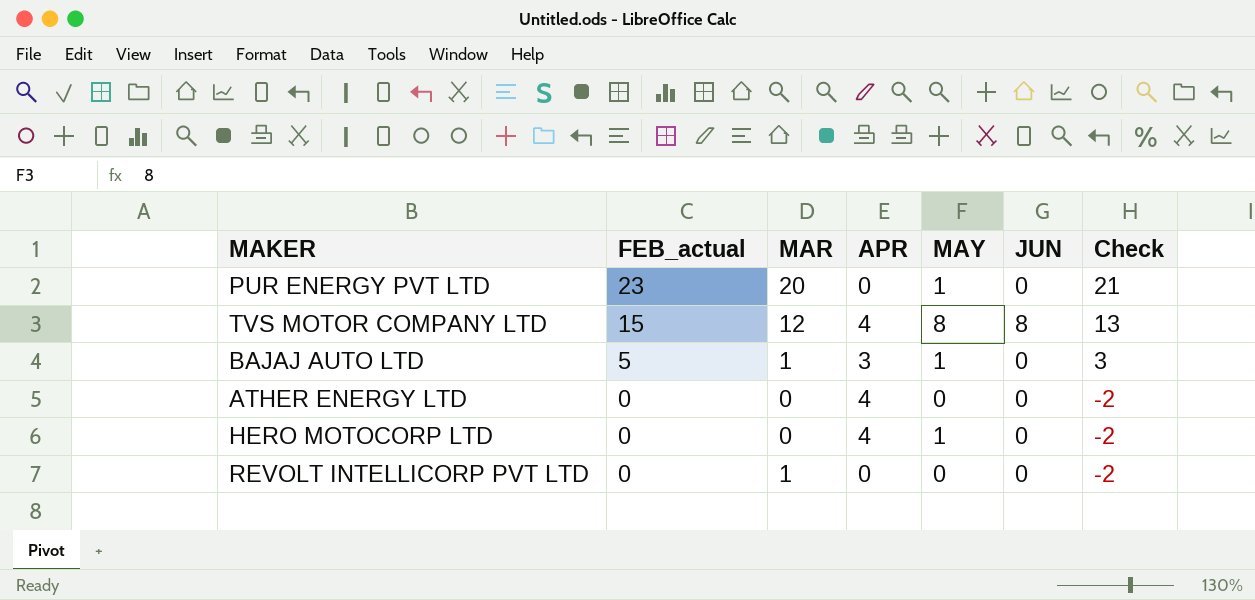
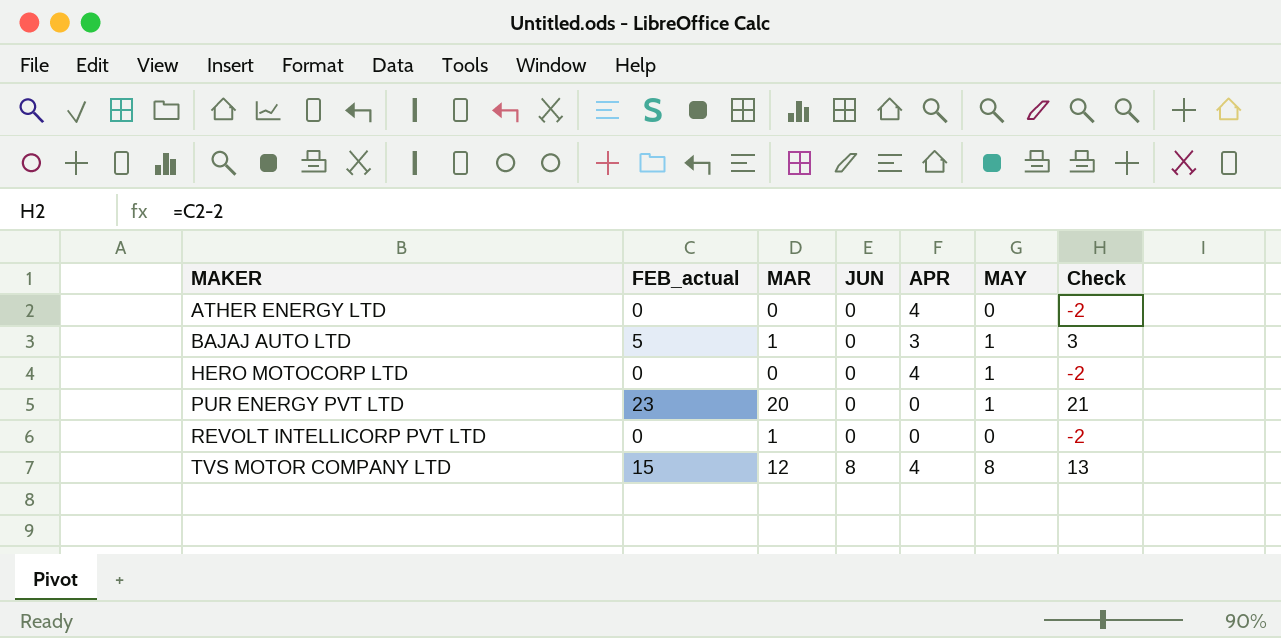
row order: FEB_actual descending -> MAKER ascending
column JUN | position: 6 -> 4

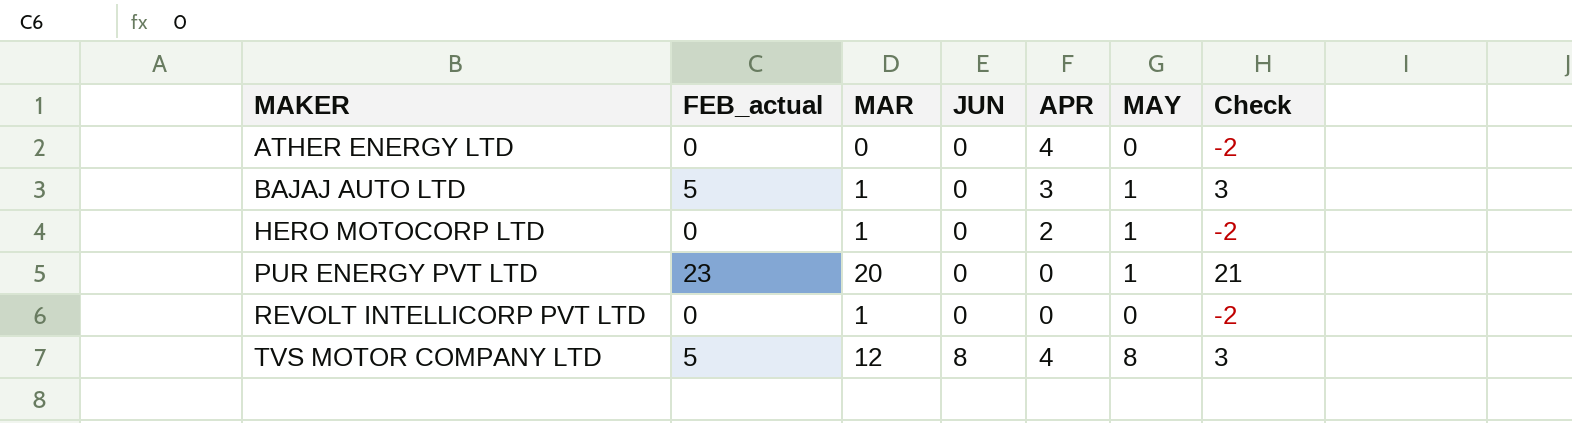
HERO MOTOCORP LTD | MAR: 0 -> 1
HERO MOTOCORP LTD | APR: 4 -> 2
TVS MOTOR COMPANY LTD | FEB_actual: 15 -> 5
TVS MOTOR COMPANY LTD | Check: 13 -> 3

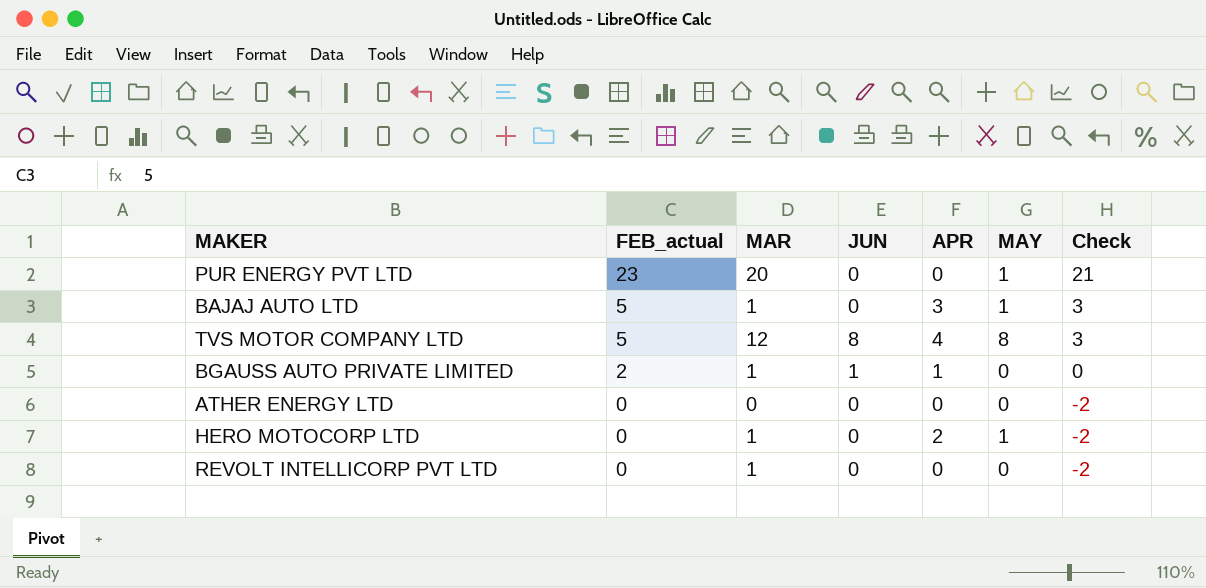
row order: MAKER ascending -> FEB_actual descending
row BGAUSS AUTO PRIVATE LIMITED: none -> 2 | 1 | 1 | 1 | 0 | 0
ATHER ENERGY LTD | APR: 4 -> 0

